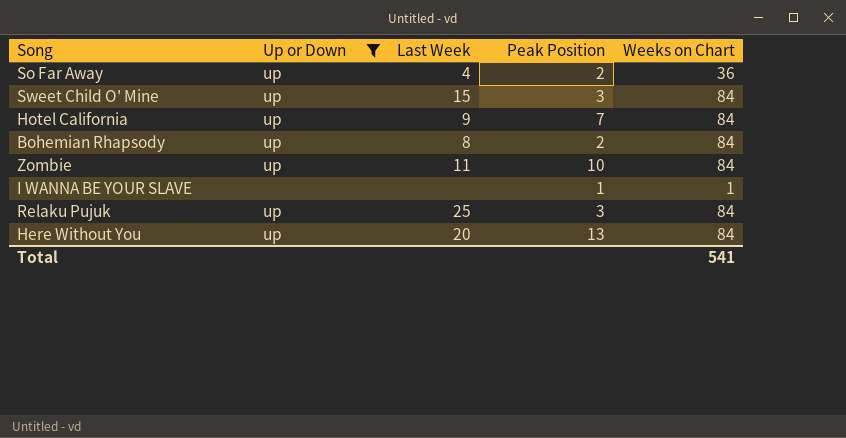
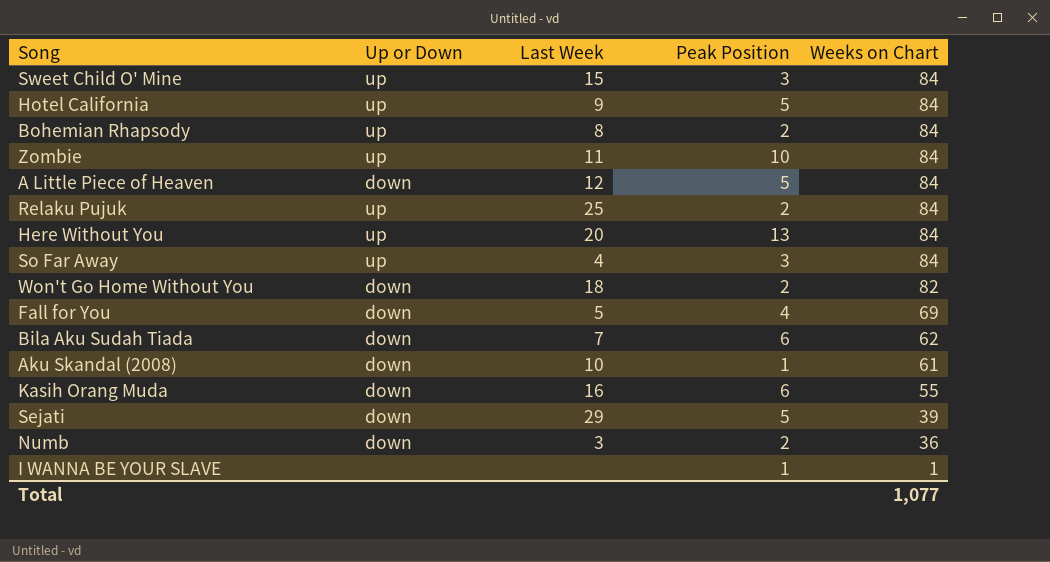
filter: Up or Down != down -> none
row order: none -> Weeks on Chart descending
Hotel California | Peak Position: 7 -> 5
Relaku Pujuk | Peak Position: 3 -> 2
So Far Away | Peak Position: 2 -> 3
So Far Away | Weeks on Chart: 36 -> 84
Total | Weeks on Chart: 541 -> 1,077

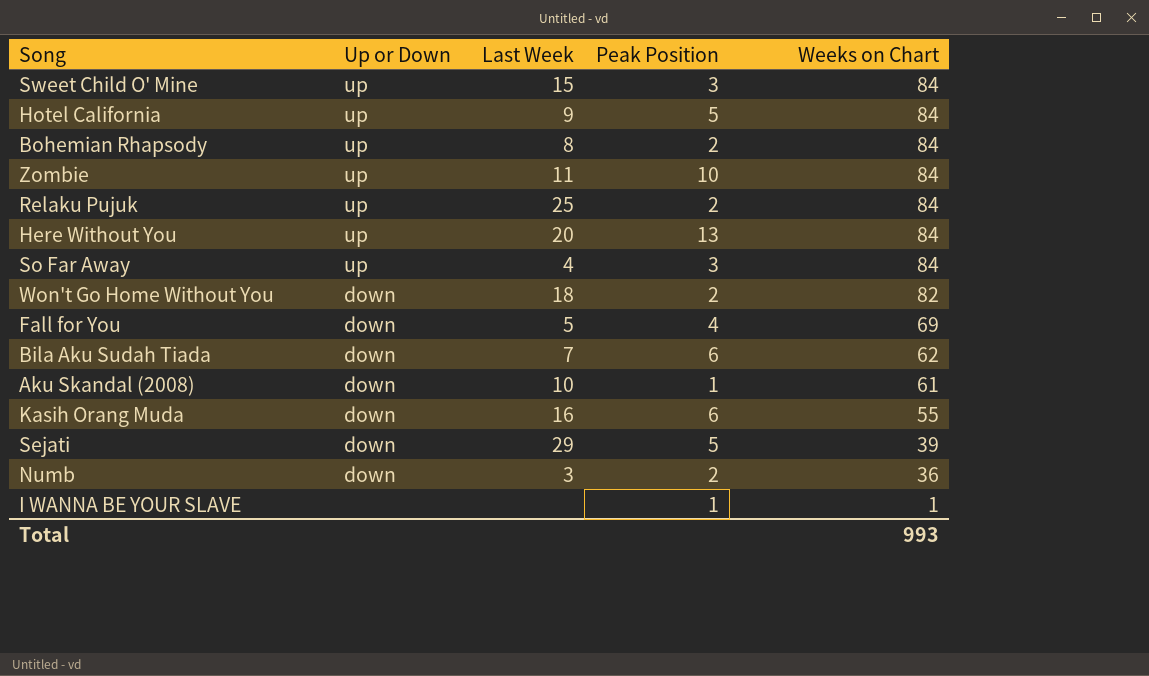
row A Little Piece of Heaven: down | 12 | 5 | 84 -> none
Total | Weeks on Chart: 1,077 -> 993

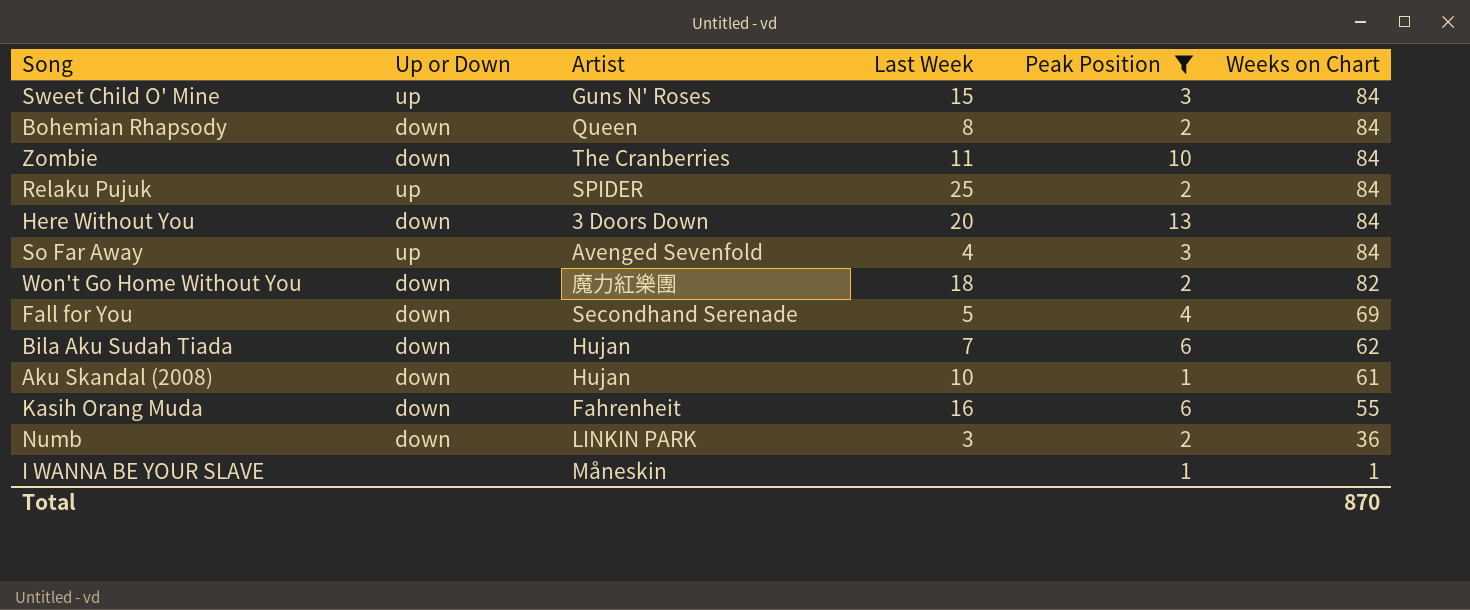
filter: none -> Peak Position != 5
column Artist | position: none -> 3
Bohemian Rhapsody | Up or Down: up -> down
Zombie | Up or Down: up -> down
Here Without You | Up or Down: up -> down
Total | Weeks on Chart: 993 -> 870

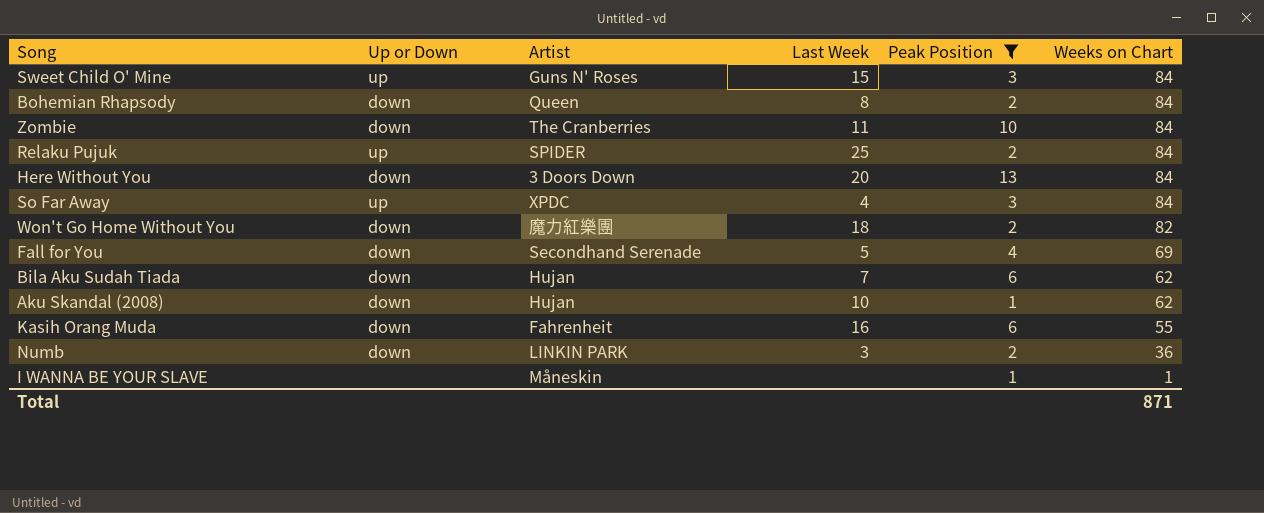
So Far Away | Artist: Avenged Sevenfold -> XPDC
Aku Skandal (2008) | Weeks on Chart: 61 -> 62
Total | Weeks on Chart: 870 -> 871

